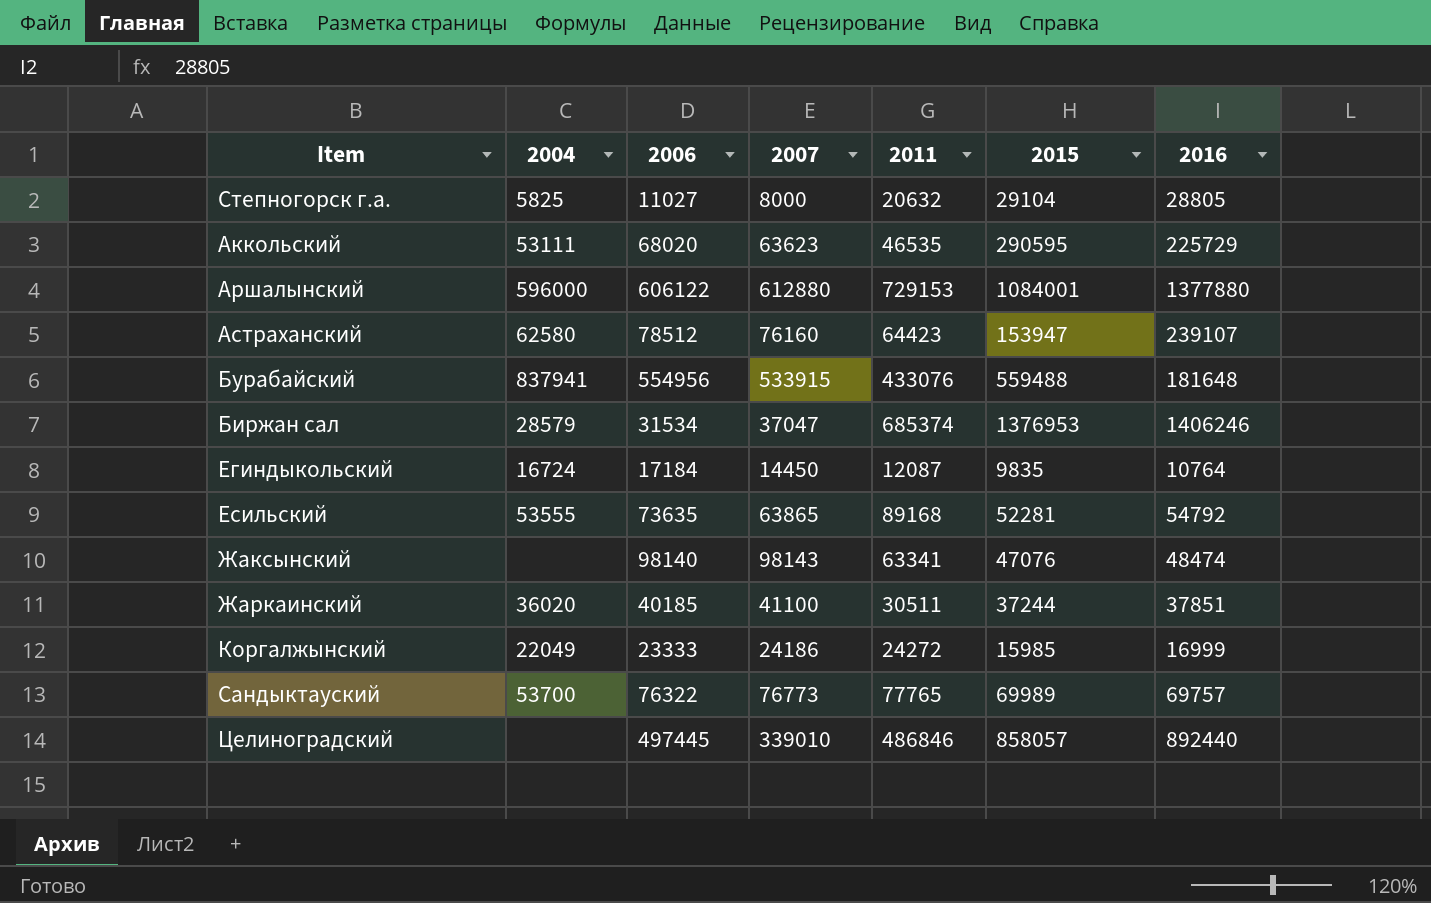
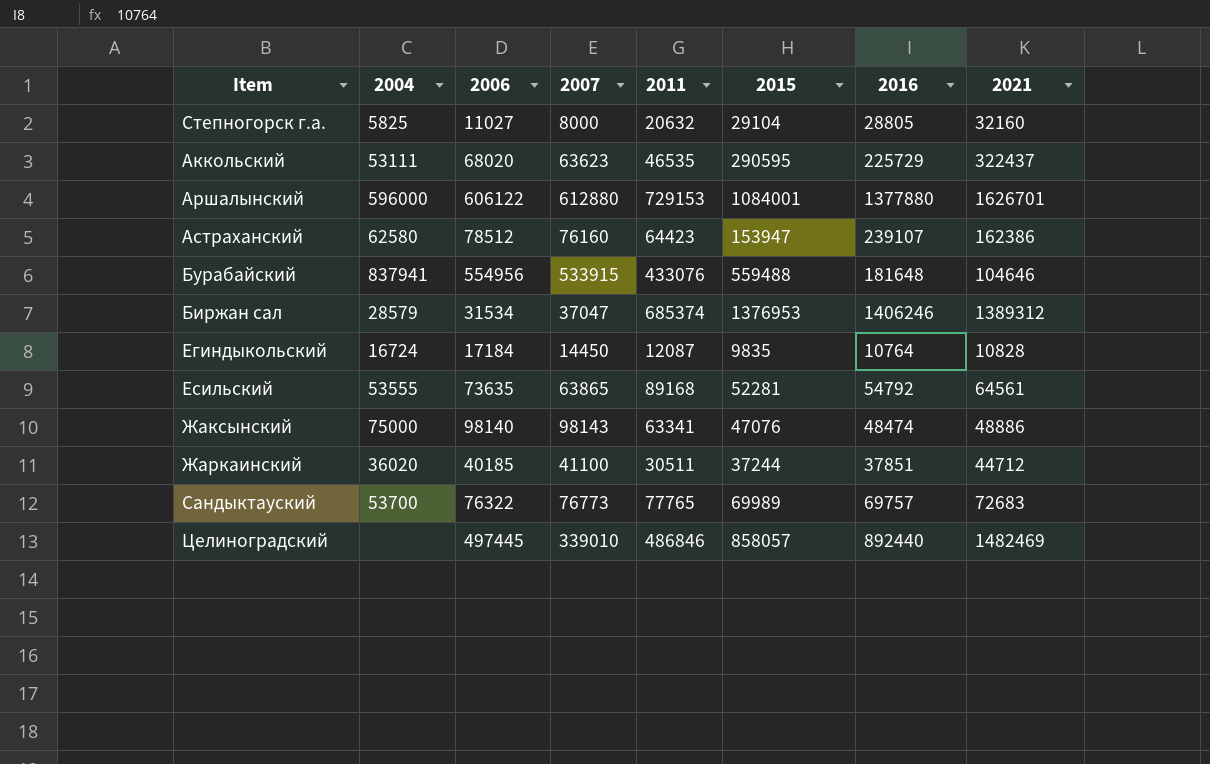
column 2021 | position: none -> 8
row Коргалжынский: 22049 | 23333 | 24186 | 24272 | 15985 | 16999 -> none
Жаксынский | 2004: none -> 75000

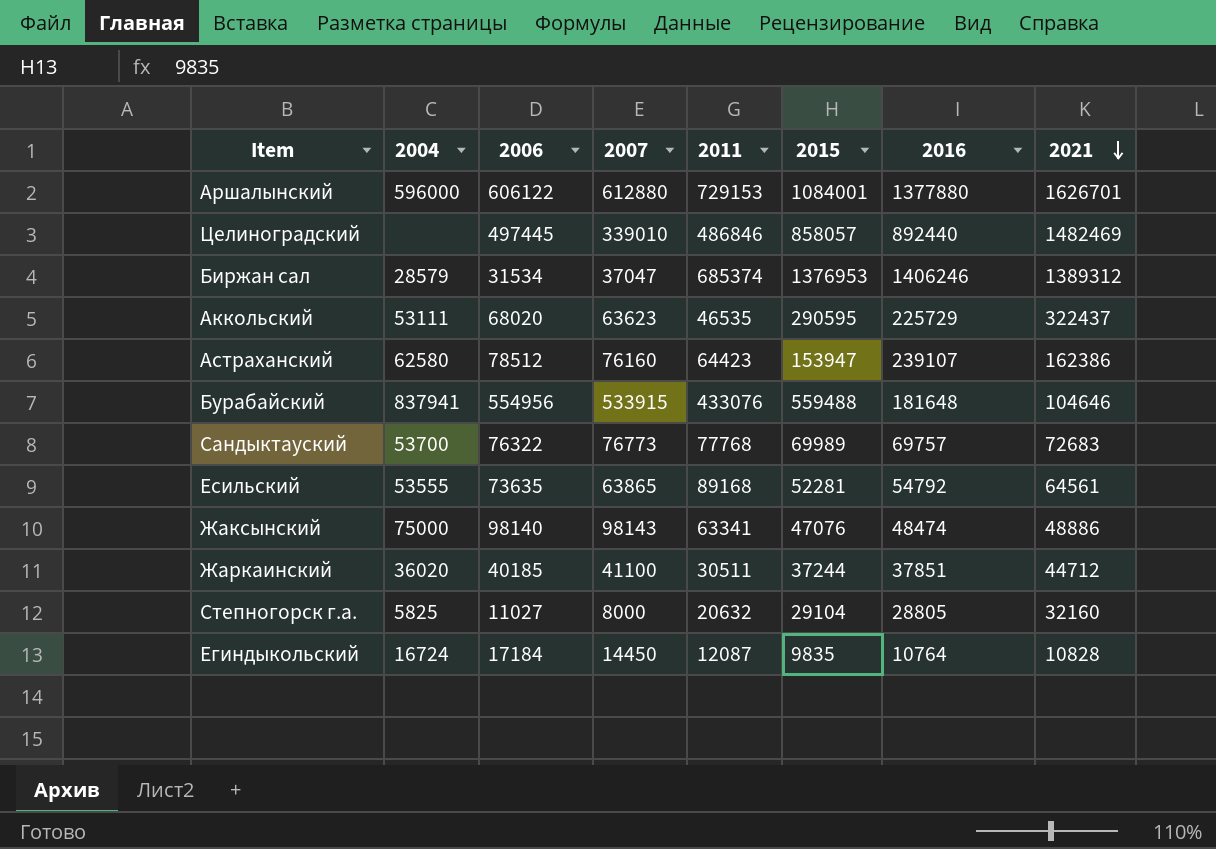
row order: none -> 2021 descending
Сандыктауский | 2011: 77765 -> 77768

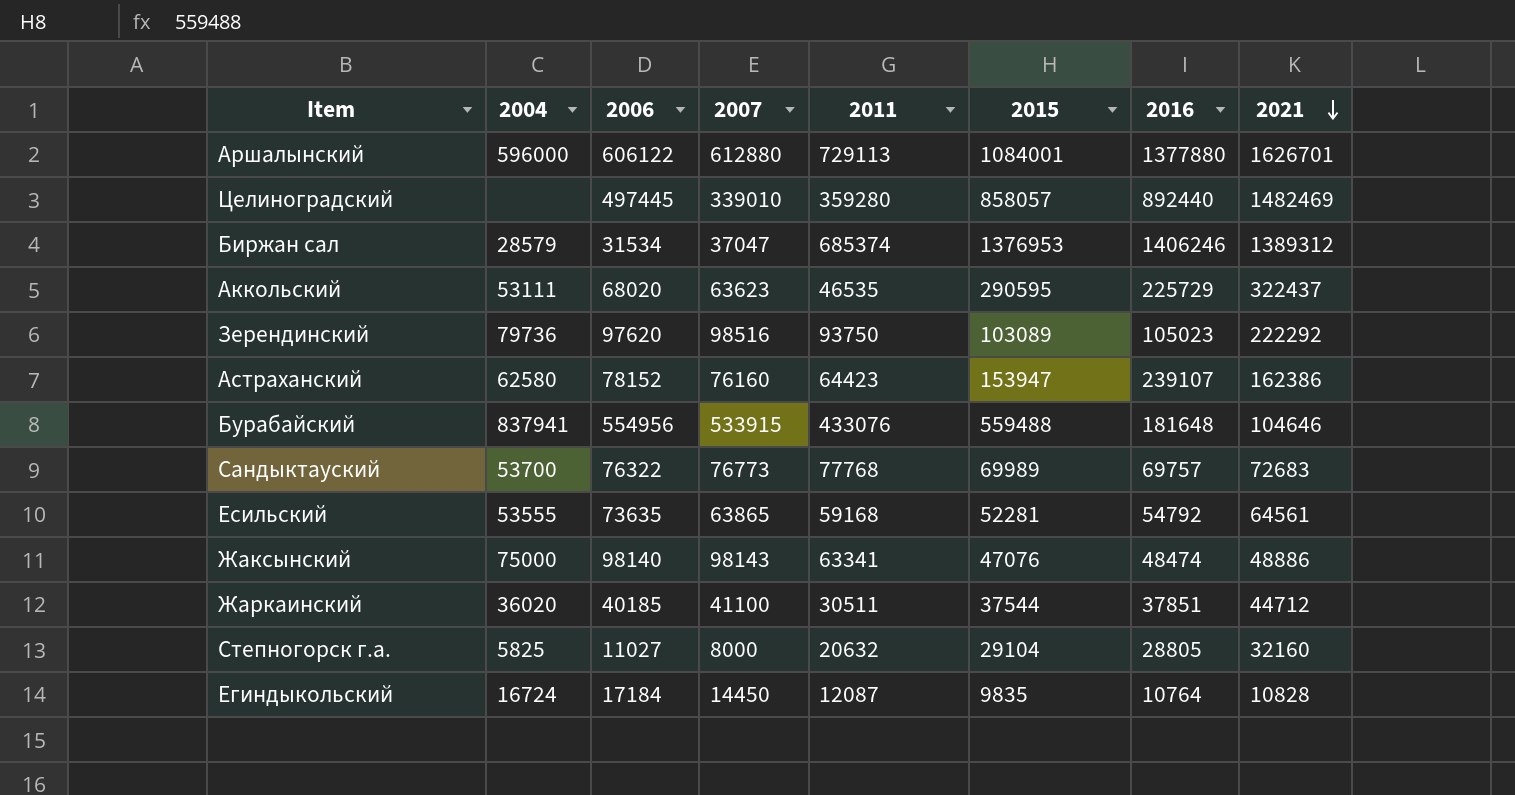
Аршалынский | 2011: 729153 -> 729113
Целиноградский | 2011: 486846 -> 359280
row Зерендинский: none -> 79736 | 97620 | 98516 | 93750 | 103089 | 105023 | 222292
Астраханский | 2006: 78512 -> 78152
Есильский | 2011: 89168 -> 59168
Жаркаинский | 2015: 37244 -> 37544

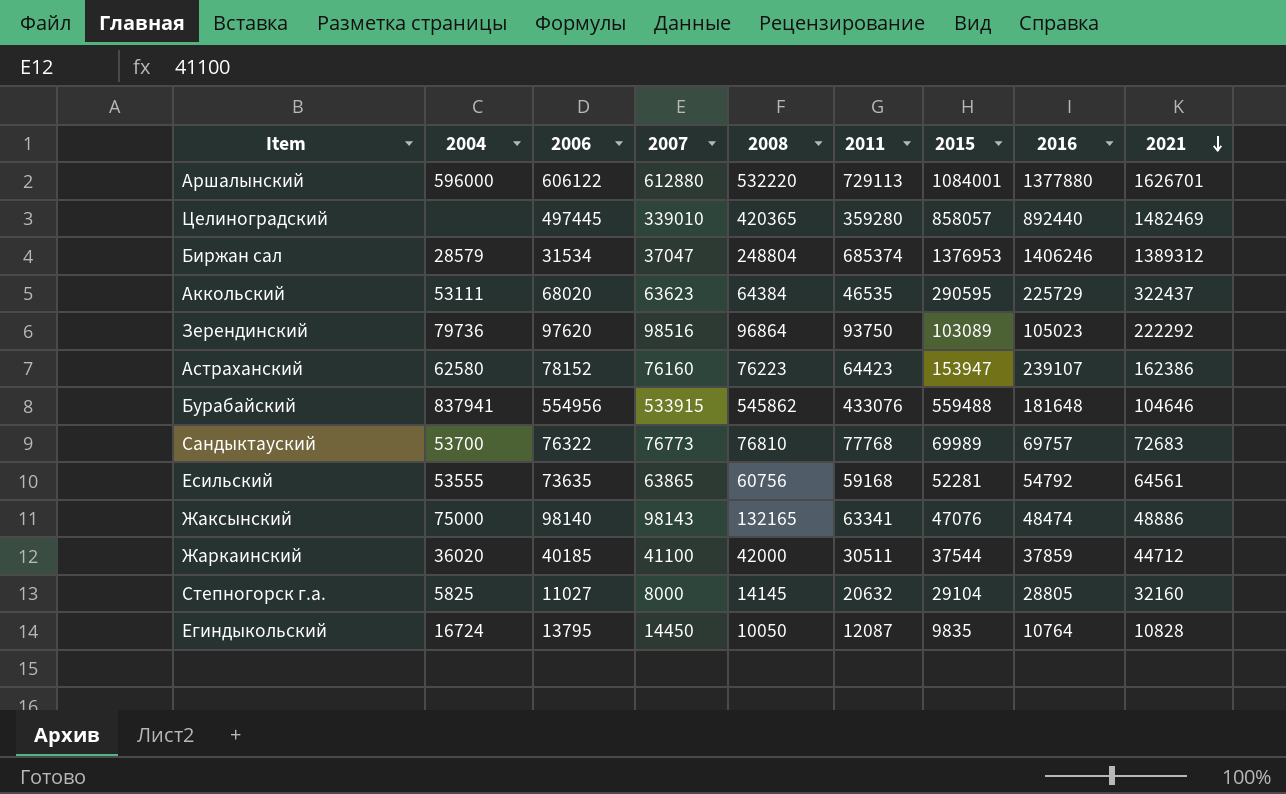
column 2008 | position: none -> 5
Жаркаинский | 2016: 37851 -> 37859
Егиндыкольский | 2006: 17184 -> 13795

